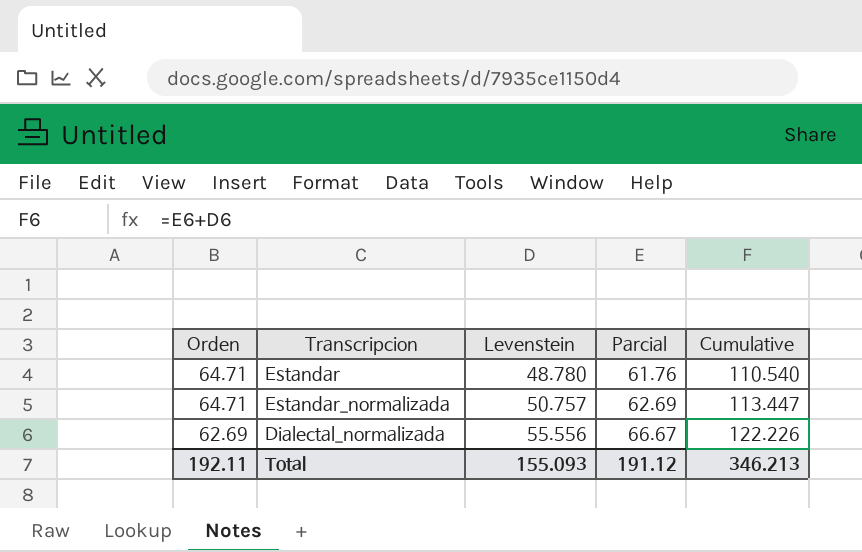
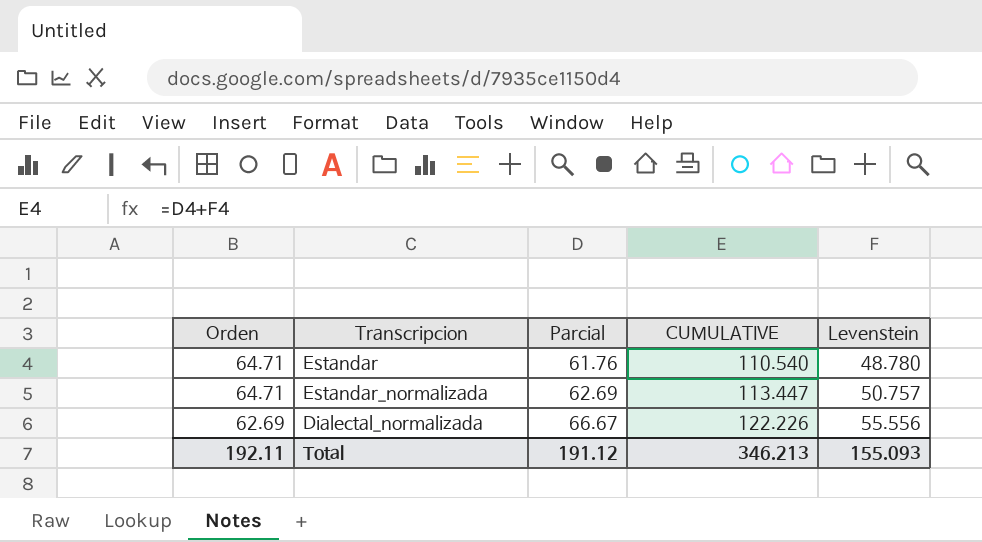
column name: Cumulative -> CUMULATIVE
column Levenstein | position: 3 -> 5

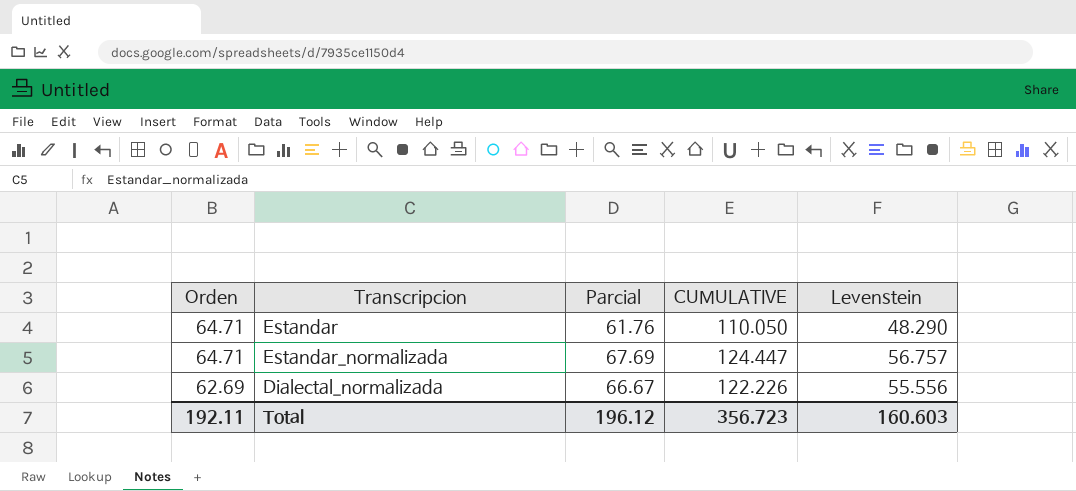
Estandar | CUMULATIVE: 110.540 -> 110.050
Estandar | Levenstein: 48.780 -> 48.290
Estandar_normalizada | Parcial: 62.69 -> 67.69
Estandar_normalizada | CUMULATIVE: 113.447 -> 124.447
Estandar_normalizada | Levenstein: 50.757 -> 56.757
Total | Parcial: 191.12 -> 196.12
Total | CUMULATIVE: 346.213 -> 356.723
Total | Levenstein: 155.093 -> 160.603

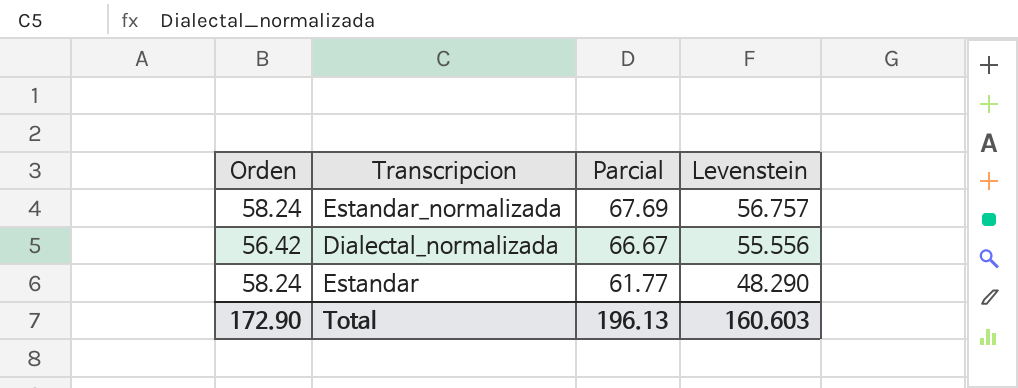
row order: Orden descending -> Parcial descending
column CUMULATIVE | formula: [Parcial] + [Levenstein] -> none
Estandar_normalizada | Orden: 64.71 -> 58.24
Dialectal_normalizada | Orden: 62.69 -> 56.42
Estandar | Orden: 64.71 -> 58.24
Estandar | Parcial: 61.76 -> 61.77
Total | Orden: 192.11 -> 172.90
Total | Parcial: 196.12 -> 196.13

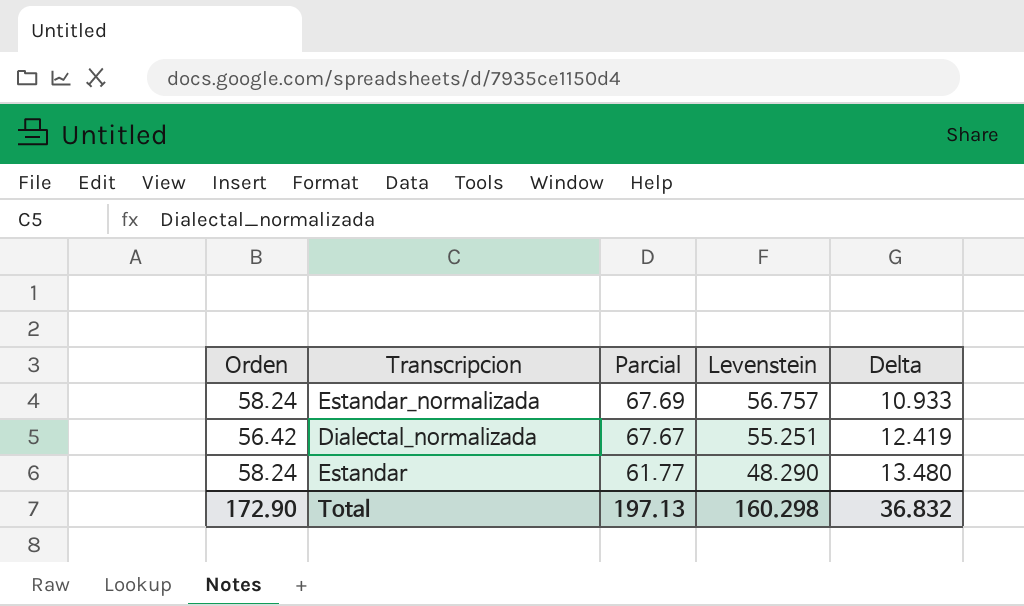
column Delta | formula: none -> [Parcial] - [Levenstein]
Dialectal_normalizada | Parcial: 66.67 -> 67.67
Dialectal_normalizada | Levenstein: 55.556 -> 55.251
Total | Parcial: 196.13 -> 197.13
Total | Levenstein: 160.603 -> 160.298

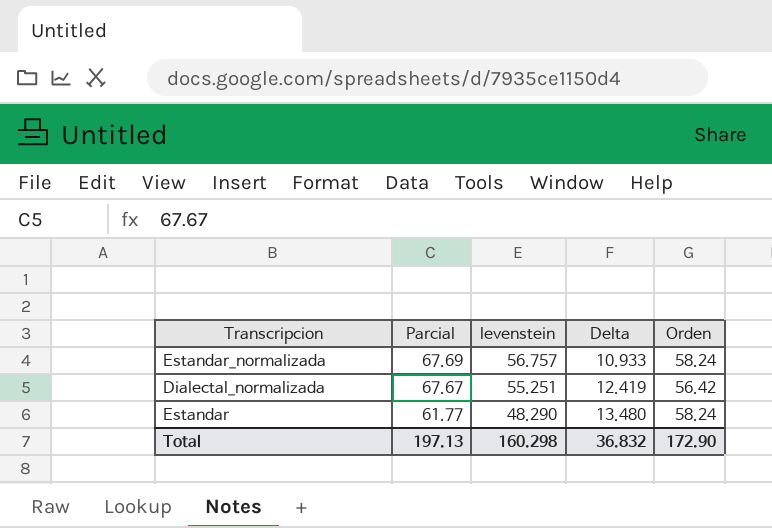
column name: Levenstein -> levenstein
column Orden | position: 1 -> 5

